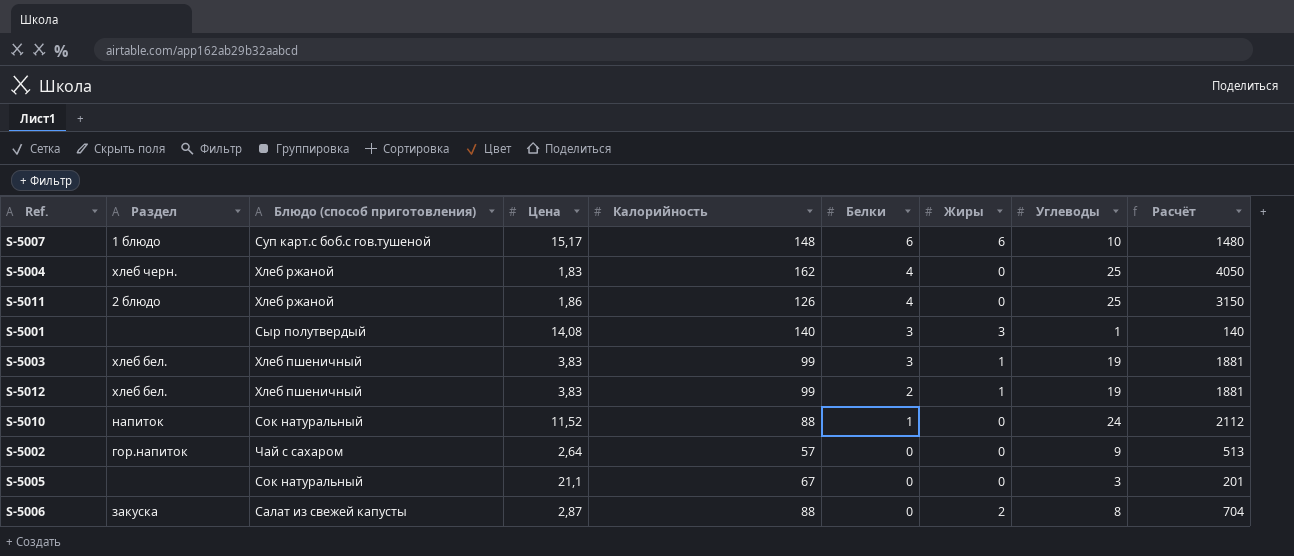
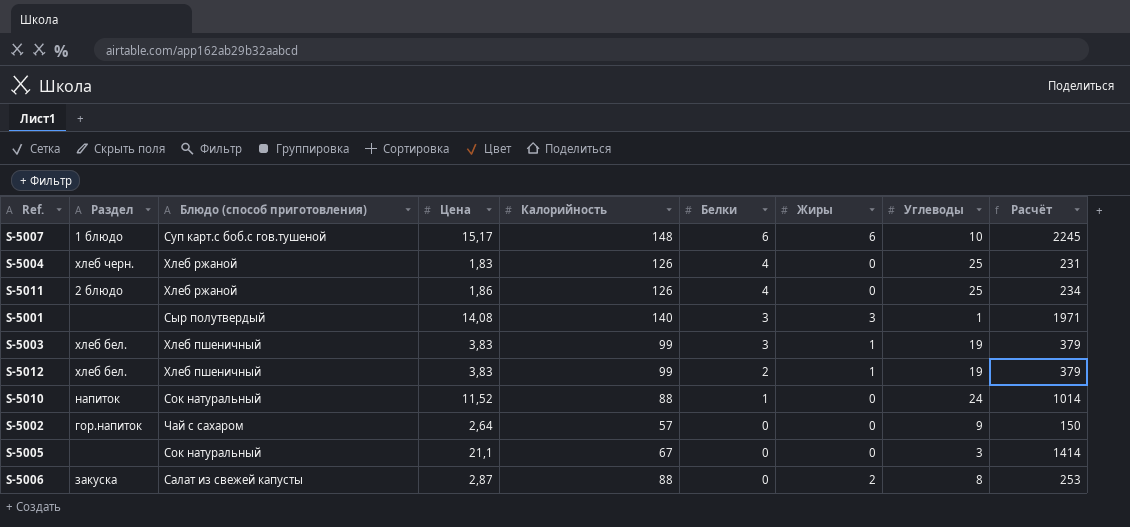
column Расчёт | formula: [Калорийность] * [Углеводы] -> [Цена] * [Калорийность]
S-5004 | Калорийность: 162 -> 126

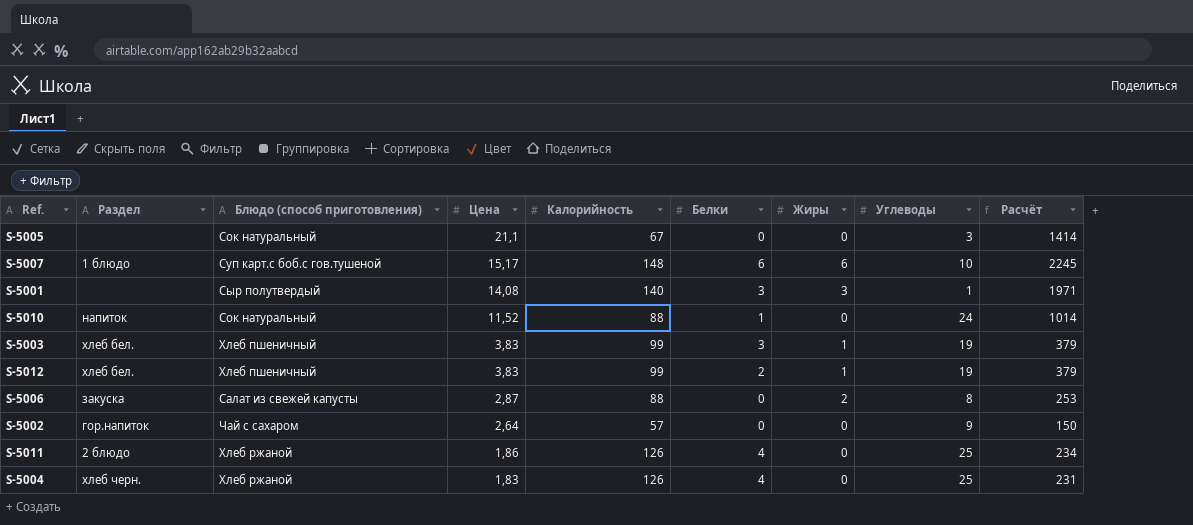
row order: Белки descending -> Цена descending

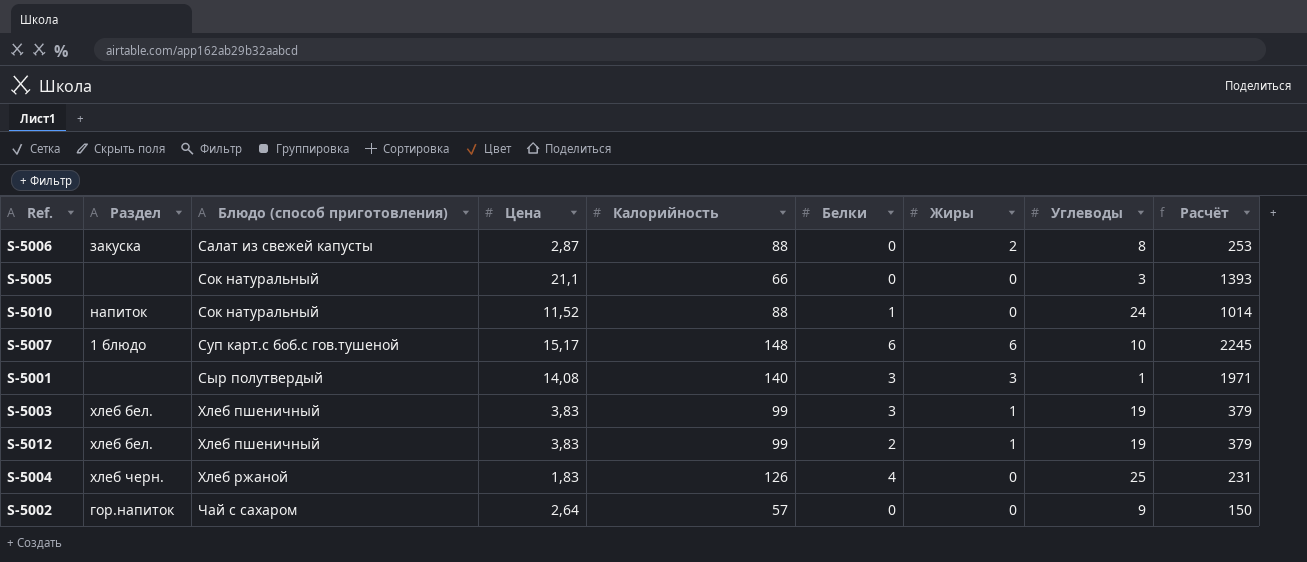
row order: Цена descending -> Блюдо (способ приготовления) ascending
row S-5011: 2 блюдо | Хлеб ржаной | 1,86 | 126 | 4 | 0 | 25 | 234 -> none
S-5005 | Калорийность: 67 -> 66
S-5005 | Расчёт: 1414 -> 1393

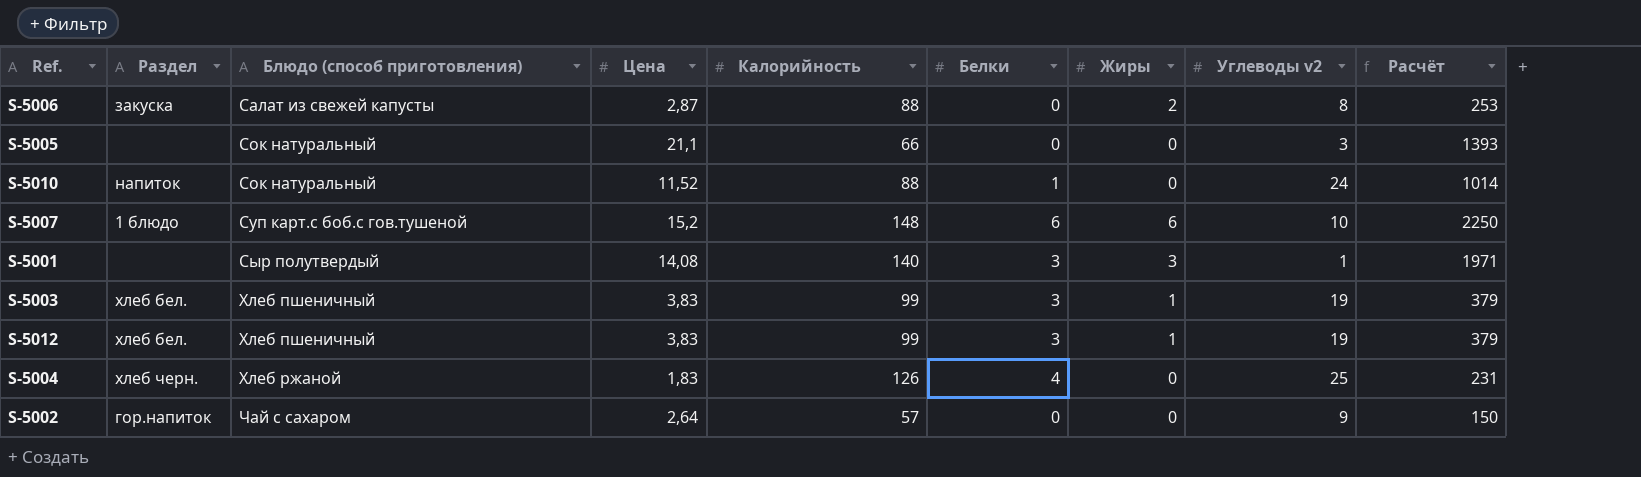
column name: Углеводы -> Углеводы v2
S-5007 | Цена: 15,17 -> 15,2
S-5007 | Расчёт: 2245 -> 2250
S-5012 | Белки: 2 -> 3

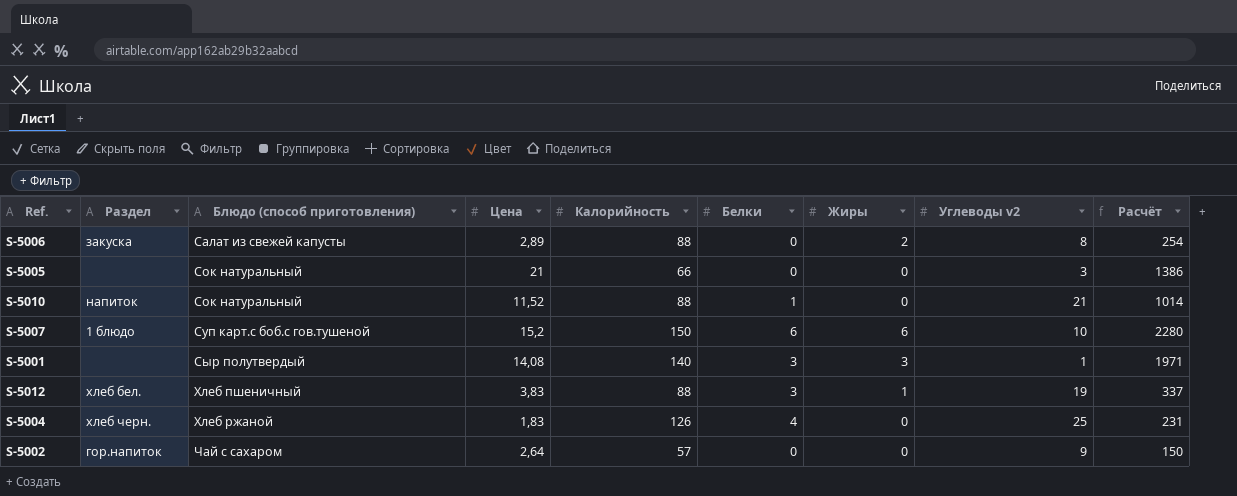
row S-5003: хлеб бел. | Хлеб пшеничный | 3,83 | 99 | 3 | 1 | 19 | 379 -> none
S-5006 | Цена: 2,87 -> 2,89
S-5006 | Расчёт: 253 -> 254
S-5005 | Цена: 21,1 -> 21
S-5005 | Расчёт: 1393 -> 1386
S-5010 | Углеводы v2: 24 -> 21
S-5007 | Калорийность: 148 -> 150
S-5007 | Расчёт: 2250 -> 2280
S-5012 | Калорийность: 99 -> 88
S-5012 | Расчёт: 379 -> 337

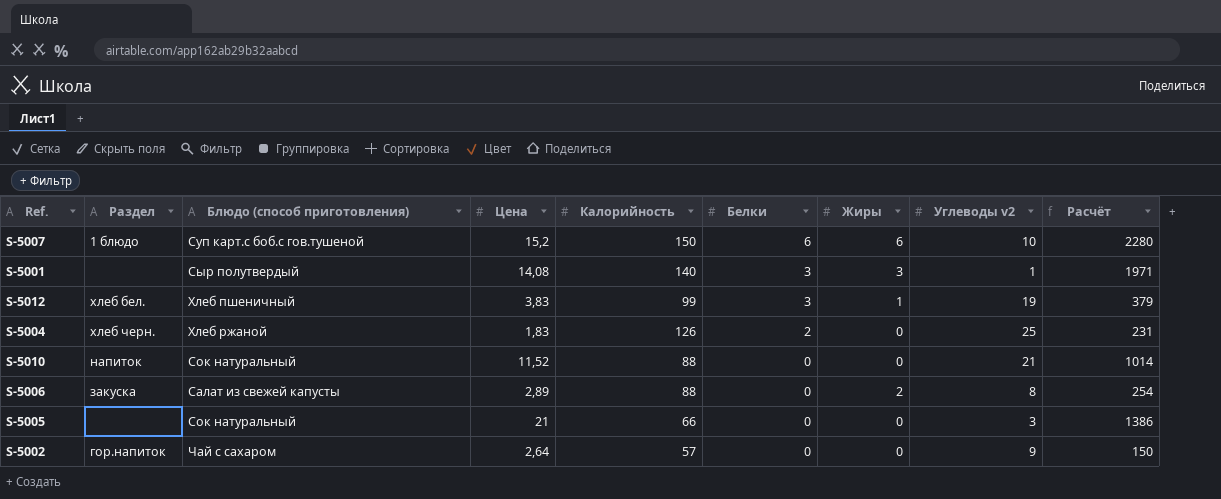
row order: Блюдо (способ приготовления) ascending -> Белки descending
S-5012 | Калорийность: 88 -> 99
S-5012 | Расчёт: 337 -> 379
S-5004 | Белки: 4 -> 2
S-5010 | Белки: 1 -> 0

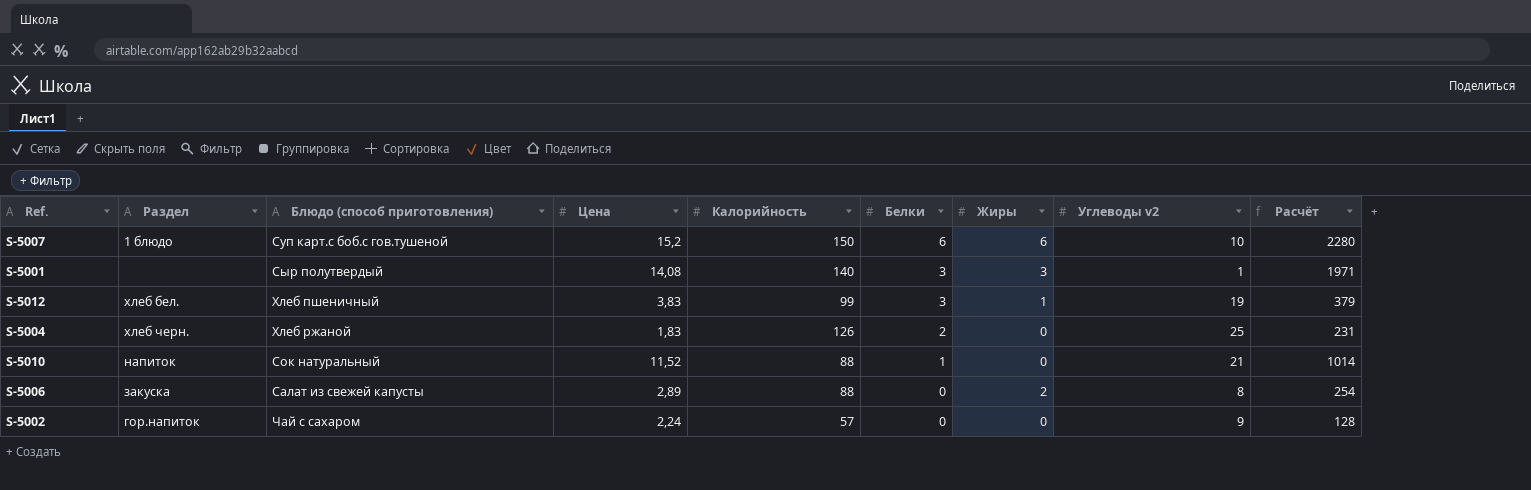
row S-5005: none | Сок натуральный | 21 | 66 | 0 | 0 | 3 | 1386 -> none
S-5010 | Белки: 0 -> 1
S-5002 | Цена: 2,64 -> 2,24
S-5002 | Расчёт: 150 -> 128

